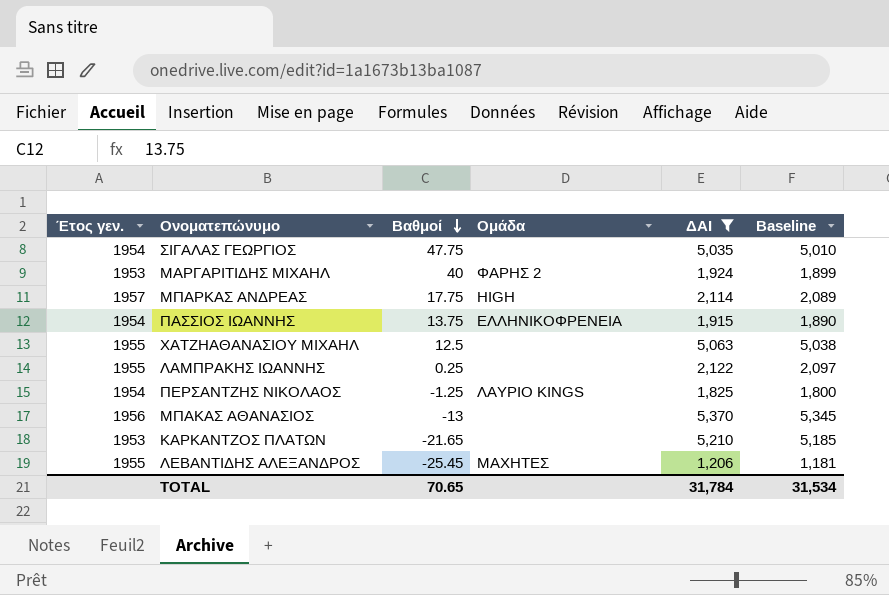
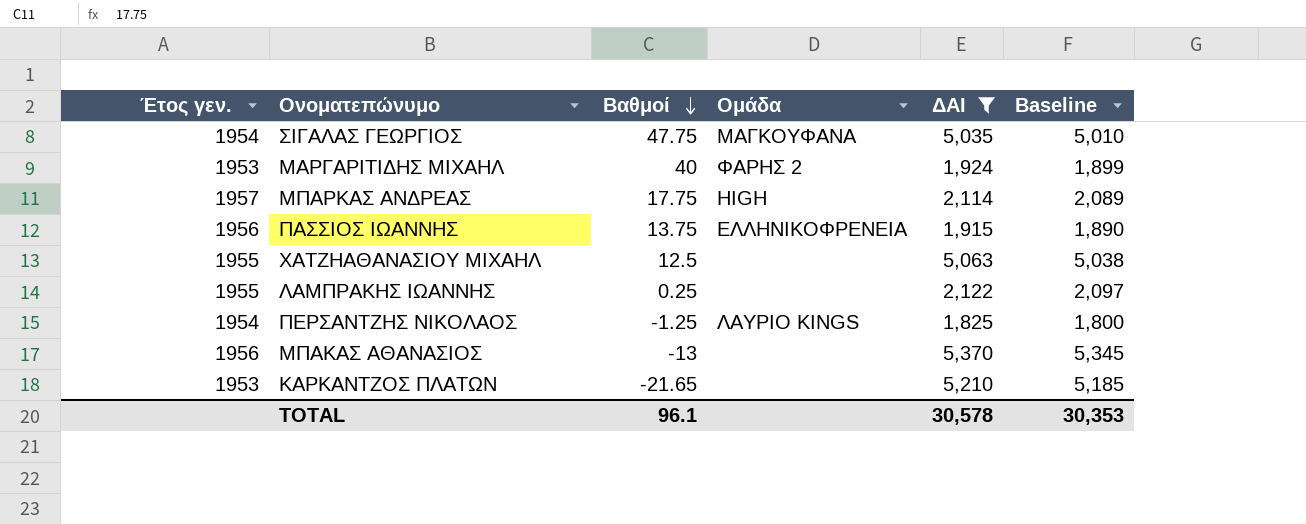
row ΛΕΒΑΝΤΙΔΗΣ ΑΛΕΞΑΝΔΡΟΣ: 1955 | -25.45 | ΜΑΧΗΤΕΣ | 1,206 | 1,181 -> none
ΣΙΓΑΛΑΣ ΓΕΩΡΓΙΟΣ | Ομάδα: none -> ΜΑΓΚΟΥΦΑΝΑ
ΠΑΣΣΙΟΣ ΙΩΑΝΝΗΣ | Έτος γεν.: 1954 -> 1956
TOTAL | Βαθμοί: 70.65 -> 96.1
TOTAL | ΔΑΙ: 31,784 -> 30,578
TOTAL | Baseline: 31,534 -> 30,353

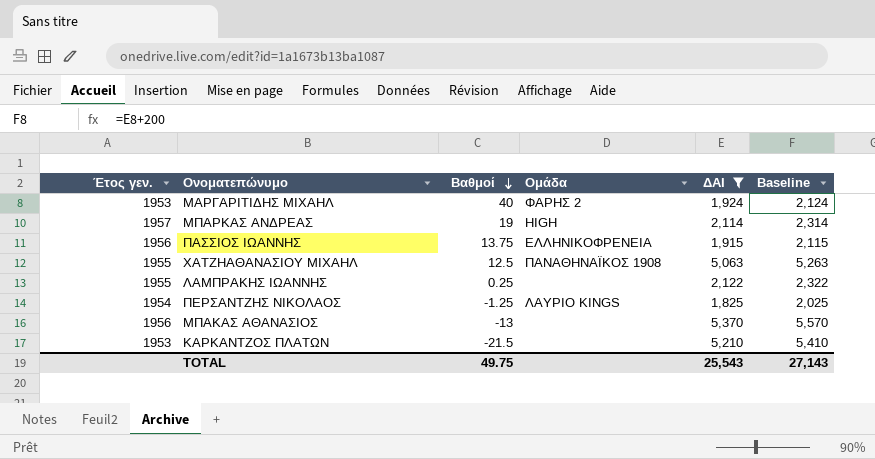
column Baseline | formula: [ΔΑΙ] - 25 -> [ΔΑΙ] + 200
row ΣΙΓΑΛΑΣ ΓΕΩΡΓΙΟΣ: 1954 | 47.75 | ΜΑΓΚΟΥΦΑΝΑ | 5,035 | 5,010 -> none
ΜΠΑΡΚΑΣ ΑΝΔΡΕΑΣ | Βαθμοί: 17.75 -> 19
ΧΑΤΖΗΑΘΑΝΑΣΙΟΥ ΜΙΧΑΗΛ | Ομάδα: none -> ΠΑΝΑΘΗΝΑΪΚΟΣ 1908
ΚΑΡΚΑΝΤΖΟΣ ΠΛΑΤΩΝ | Βαθμοί: -21.65 -> -21.5
TOTAL | Βαθμοί: 96.1 -> 49.75
TOTAL | ΔΑΙ: 30,578 -> 25,543
TOTAL | Baseline: 30,353 -> 27,143

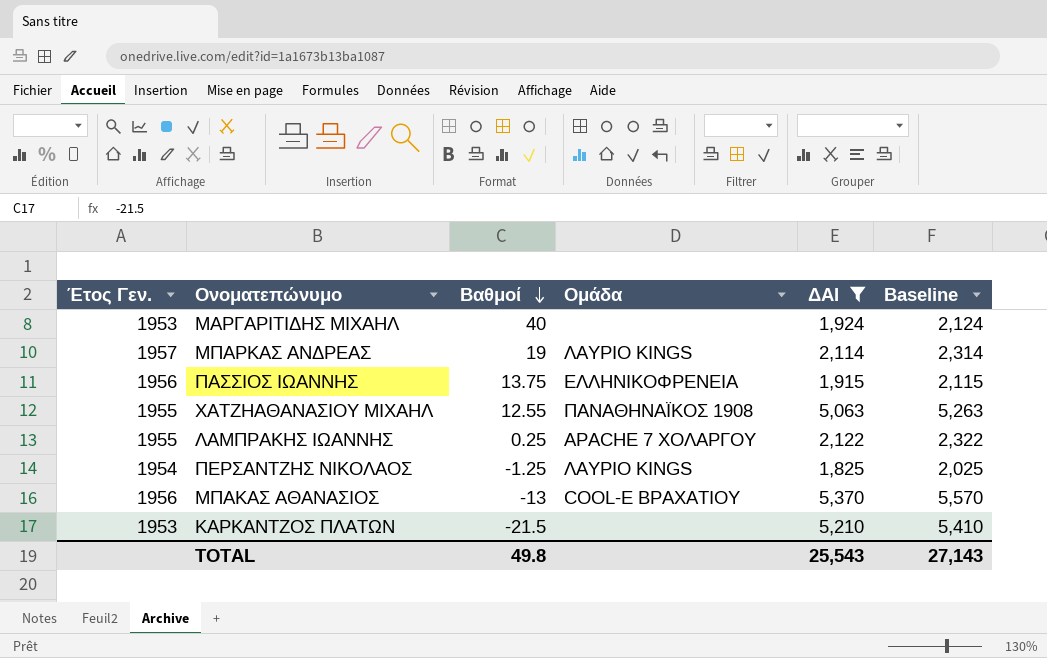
column name: Έτος γεν. -> Έτος Γεν.
ΜΑΡΓΑΡΙΤΙΔΗΣ ΜΙΧΑΗΛ | Ομάδα: ΦΑΡΗΣ 2 -> none
ΜΠΑΡΚΑΣ ΑΝΔΡΕΑΣ | Ομάδα: HIGH -> ΛΑΥΡΙΟ KINGS
ΧΑΤΖΗΑΘΑΝΑΣΙΟΥ ΜΙΧΑΗΛ | Βαθμοί: 12.5 -> 12.55
ΛΑΜΠΡΑΚΗΣ ΙΩΑΝΝΗΣ | Ομάδα: none -> APACHE 7 ΧΟΛΑΡΓΟΥ
ΜΠΑΚΑΣ ΑΘΑΝΑΣΙΟΣ | Ομάδα: none -> COOL-E ΒΡΑΧΑΤΙΟΥ
TOTAL | Βαθμοί: 49.75 -> 49.8

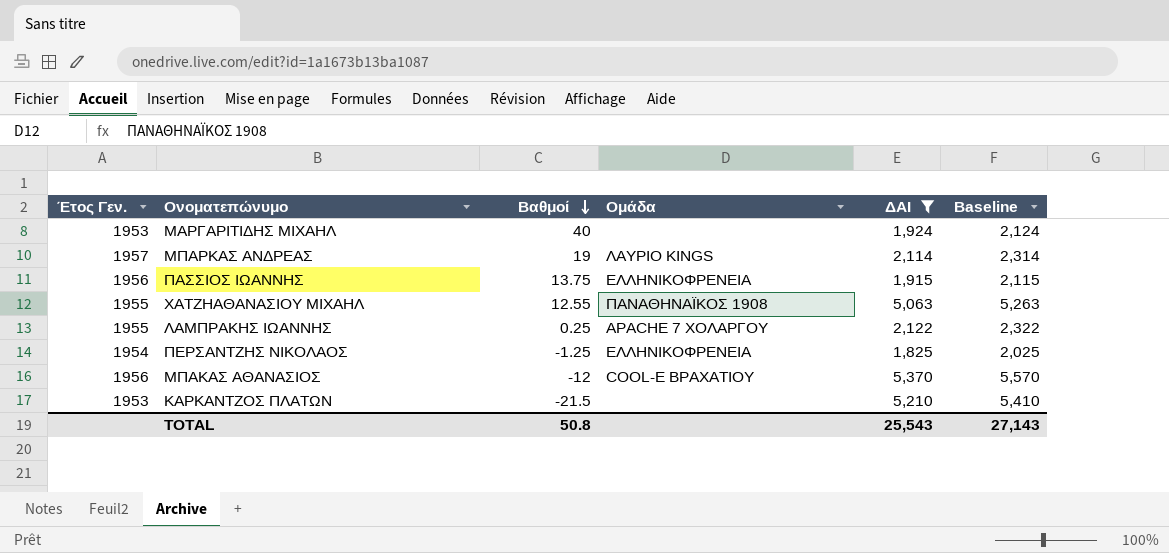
ΠΕΡΣΑΝΤΖΗΣ ΝΙΚΟΛΑΟΣ | Ομάδα: ΛΑΥΡΙΟ KINGS -> ΕΛΛΗΝΙΚΟΦΡΕΝΕΙΑ
ΜΠΑΚΑΣ ΑΘΑΝΑΣΙΟΣ | Βαθμοί: -13 -> -12
TOTAL | Βαθμοί: 49.8 -> 50.8

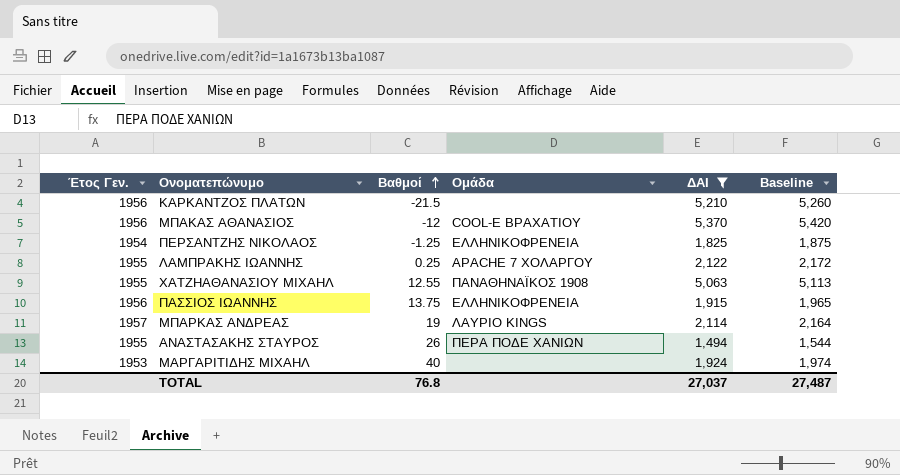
row order: Βαθμοί descending -> Βαθμοί ascending
column Baseline | formula: [ΔΑΙ] + 200 -> [ΔΑΙ] + 50
ΚΑΡΚΑΝΤΖΟΣ ΠΛΑΤΩΝ | Έτος Γεν.: 1953 -> 1956
row ΑΝΑΣΤΑΣΑΚΗΣ ΣΤΑΥΡΟΣ: none -> 1955 | 26 | ΠΕΡΑ ΠΟΔΕ ΧΑΝΙΩΝ | 1,494 | 1,544
TOTAL | Βαθμοί: 50.8 -> 76.8
TOTAL | ΔΑΙ: 25,543 -> 27,037
TOTAL | Baseline: 27,143 -> 27,487

